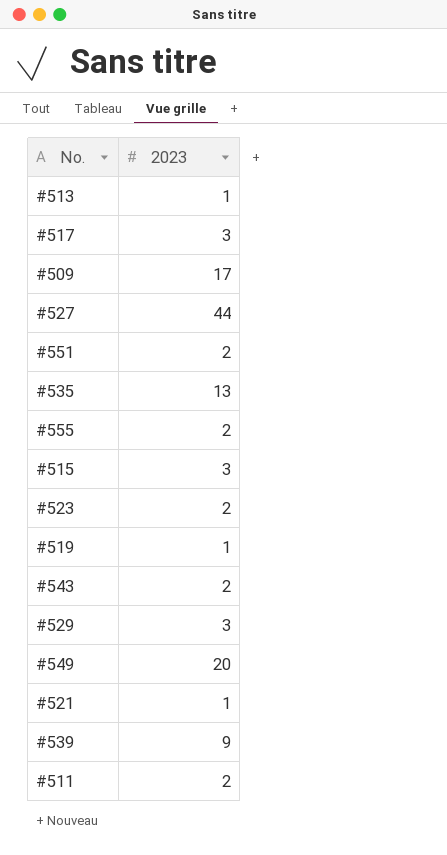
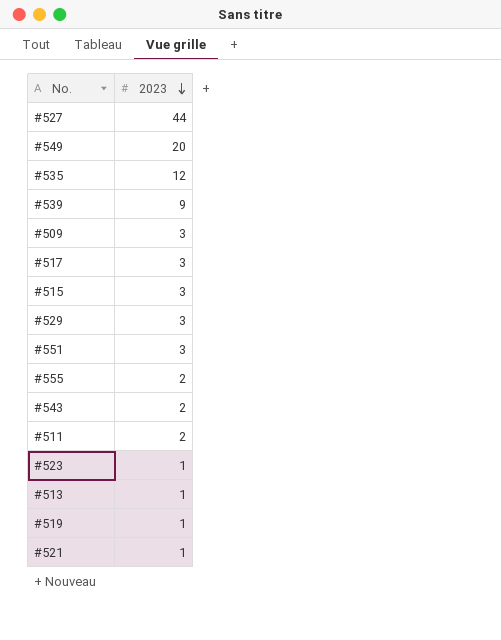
row order: none -> 2023 descending
#535 | 2023: 13 -> 12
#509 | 2023: 17 -> 3
#551 | 2023: 2 -> 3
#523 | 2023: 2 -> 1

